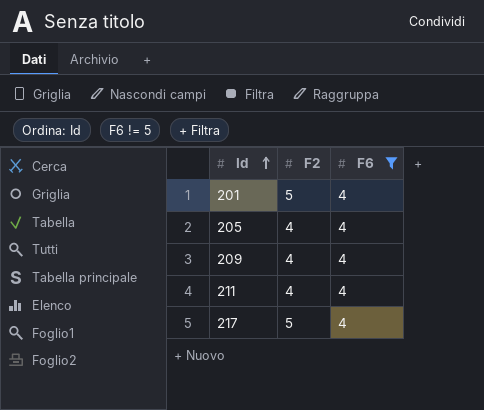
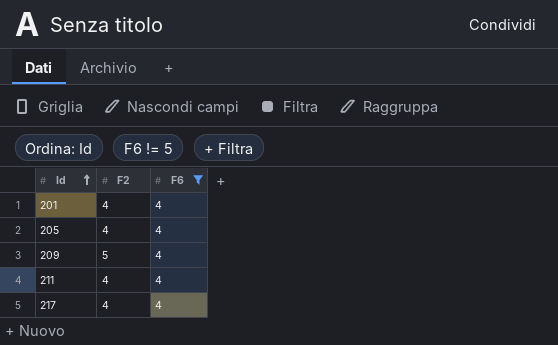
201 | F2: 5 -> 4
209 | F2: 4 -> 5
217 | F2: 5 -> 4

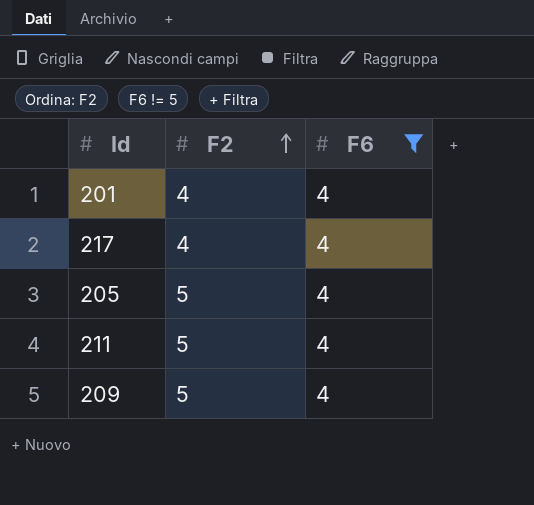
row order: Id ascending -> F2 ascending
205 | F2: 4 -> 5
211 | F2: 4 -> 5

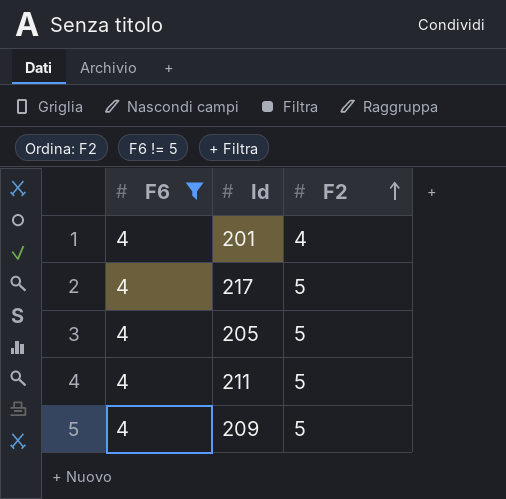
column F6 | position: 3 -> 1
217 | F2: 4 -> 5

